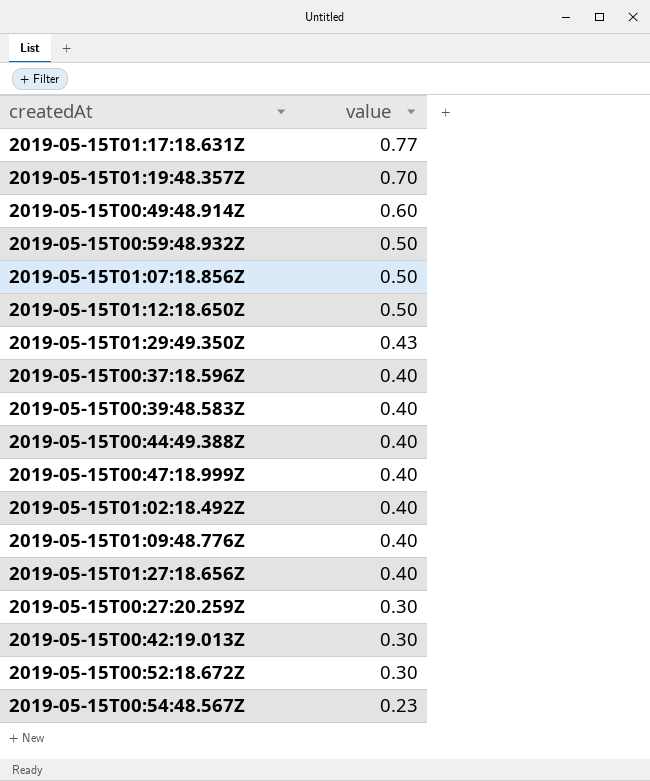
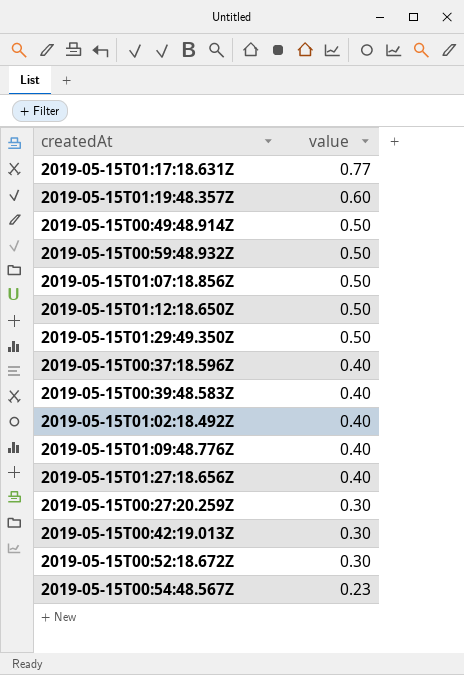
row 2019-05-15T00:44:49.388Z: 0.40 -> none
row 2019-05-15T00:47:18.999Z: 0.40 -> none
2019-05-15T01:19:48.357Z | value: 0.70 -> 0.60
2019-05-15T00:49:48.914Z | value: 0.60 -> 0.50
2019-05-15T01:29:49.350Z | value: 0.43 -> 0.50

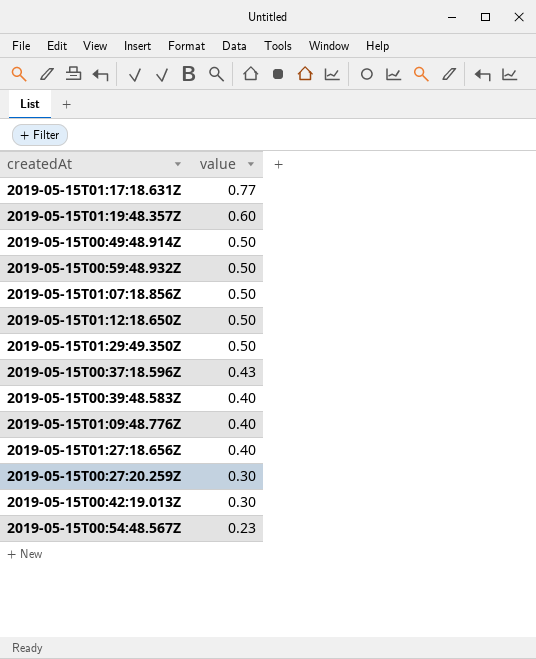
row 2019-05-15T01:02:18.492Z: 0.40 -> none
row 2019-05-15T00:52:18.672Z: 0.30 -> none
2019-05-15T00:37:18.596Z | value: 0.40 -> 0.43

